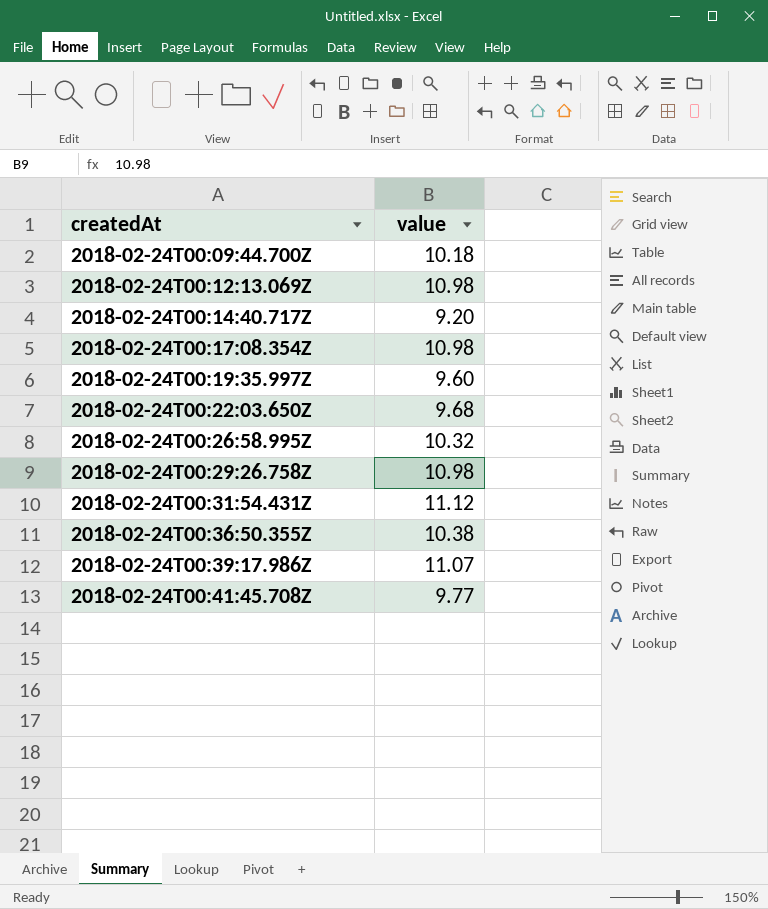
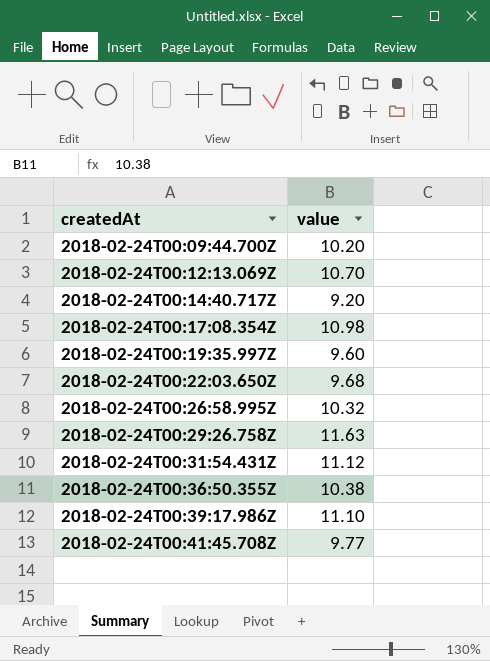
2018-02-24T00:09:44.700Z | value: 10.18 -> 10.20
2018-02-24T00:12:13.069Z | value: 10.98 -> 10.70
2018-02-24T00:29:26.758Z | value: 10.98 -> 11.63
2018-02-24T00:39:17.986Z | value: 11.07 -> 11.10

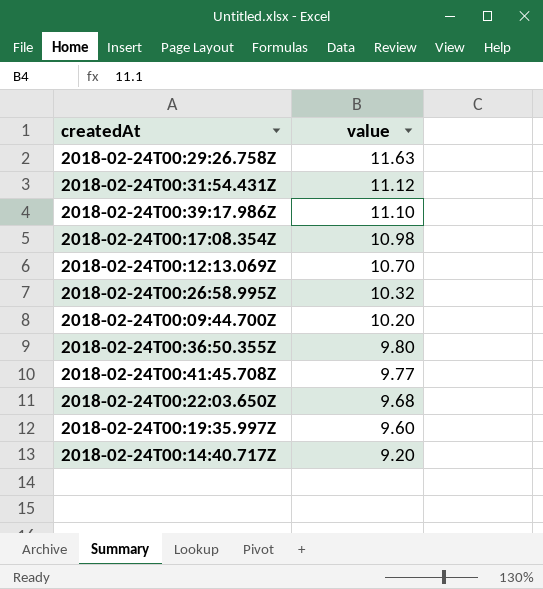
row order: createdAt ascending -> value descending
2018-02-24T00:36:50.355Z | value: 10.38 -> 9.80

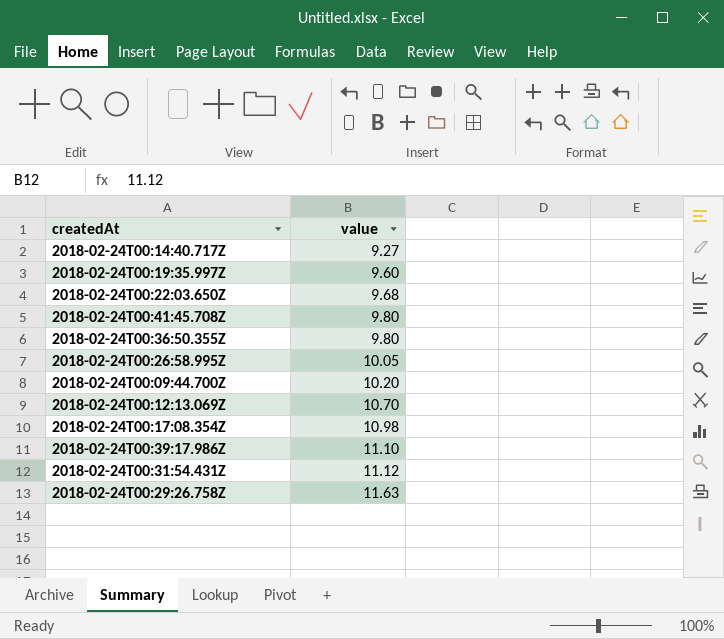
row order: value descending -> value ascending
2018-02-24T00:14:40.717Z | value: 9.20 -> 9.27
2018-02-24T00:41:45.708Z | value: 9.77 -> 9.80
2018-02-24T00:26:58.995Z | value: 10.32 -> 10.05

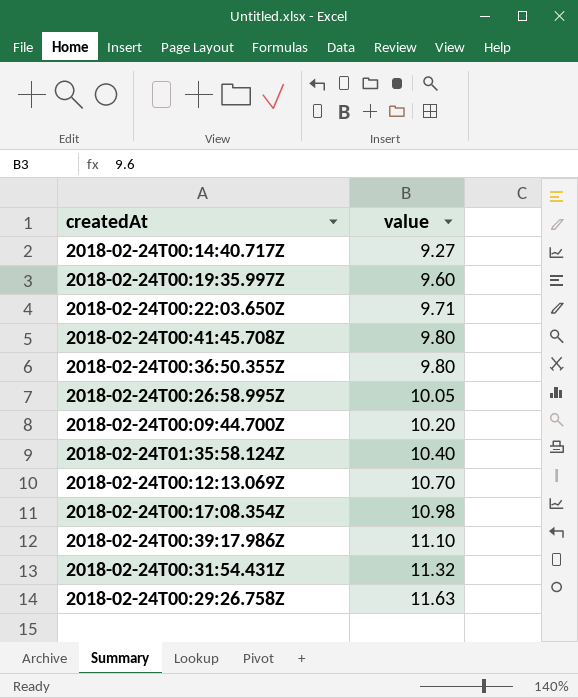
2018-02-24T00:22:03.650Z | value: 9.68 -> 9.71
row 2018-02-24T01:35:58.124Z: none -> 10.40
2018-02-24T00:31:54.431Z | value: 11.12 -> 11.32

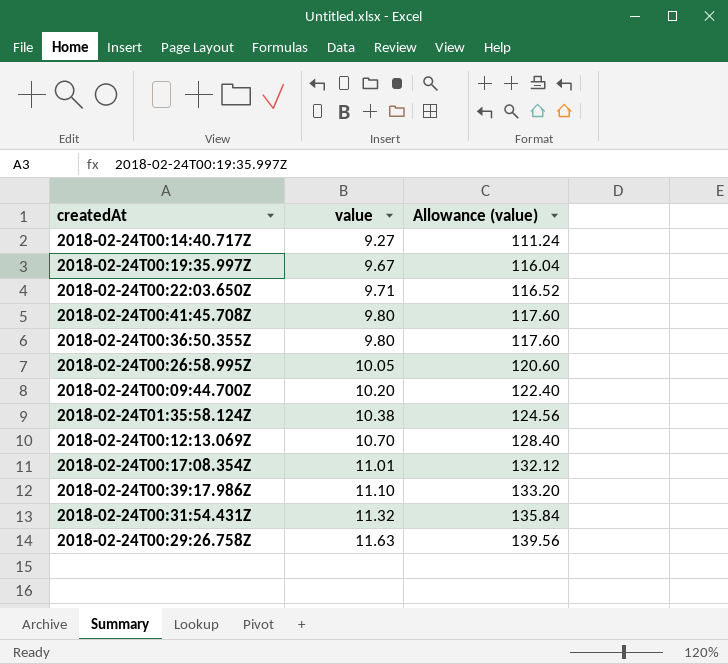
column Allowance (value) | formula: none -> [value] * 12
2018-02-24T00:19:35.997Z | value: 9.60 -> 9.67
2018-02-24T01:35:58.124Z | value: 10.40 -> 10.38
2018-02-24T00:17:08.354Z | value: 10.98 -> 11.01

